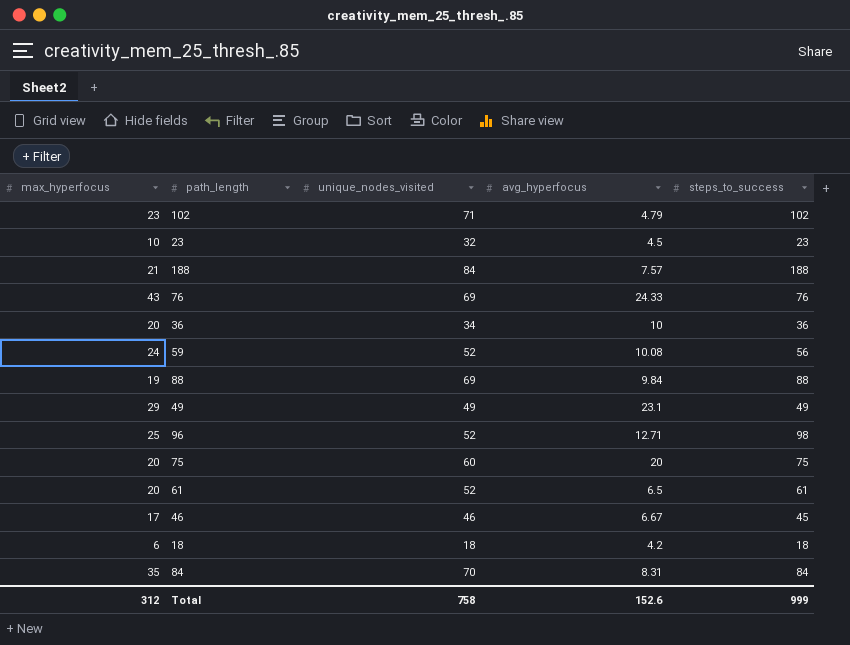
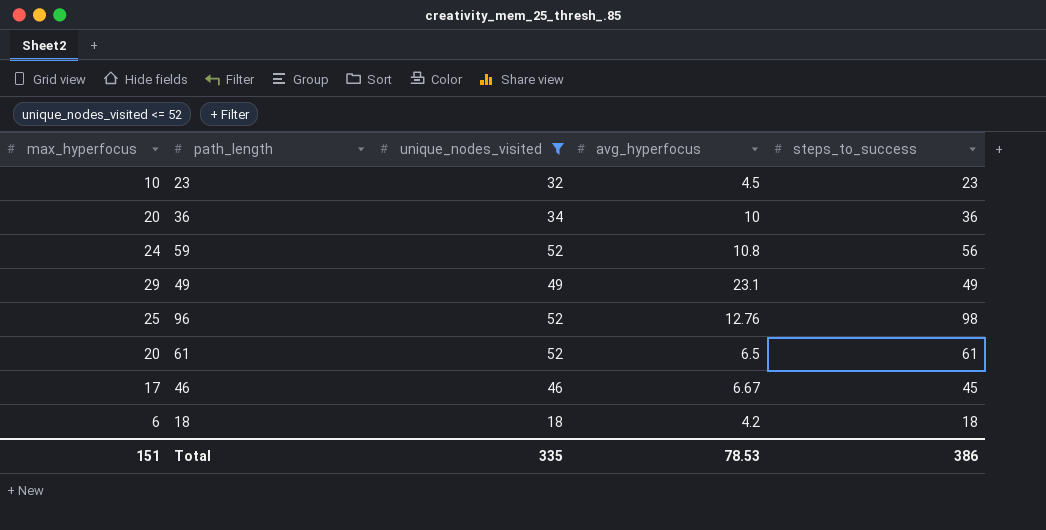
filter: none -> unique_nodes_visited <= 52
59 | avg_hyperfocus: 10.08 -> 10.8
96 | avg_hyperfocus: 12.71 -> 12.76
Total | max_hyperfocus: 312 -> 151
Total | unique_nodes_visited: 758 -> 335
Total | avg_hyperfocus: 152.6 -> 78.53
Total | steps_to_success: 999 -> 386

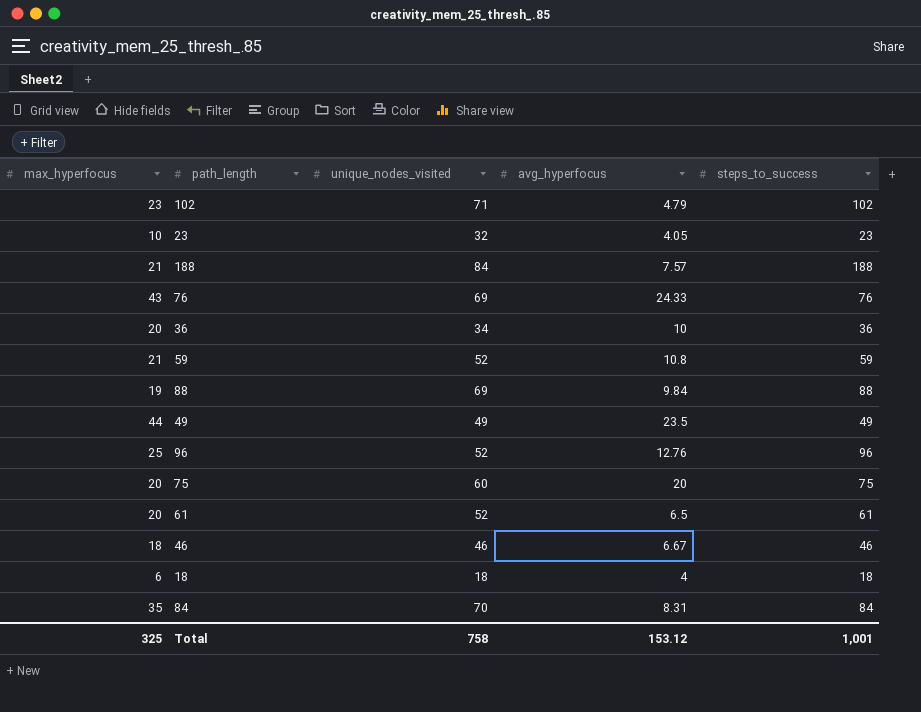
filter: unique_nodes_visited <= 52 -> none
23 | avg_hyperfocus: 4.5 -> 4.05
59 | max_hyperfocus: 24 -> 21
59 | steps_to_success: 56 -> 59
49 | max_hyperfocus: 29 -> 44
49 | avg_hyperfocus: 23.1 -> 23.5
96 | steps_to_success: 98 -> 96
46 | max_hyperfocus: 17 -> 18
46 | steps_to_success: 45 -> 46
18 | avg_hyperfocus: 4.2 -> 4
Total | max_hyperfocus: 151 -> 325
Total | unique_nodes_visited: 335 -> 758
Total | avg_hyperfocus: 78.53 -> 153.12
Total | steps_to_success: 386 -> 1,001

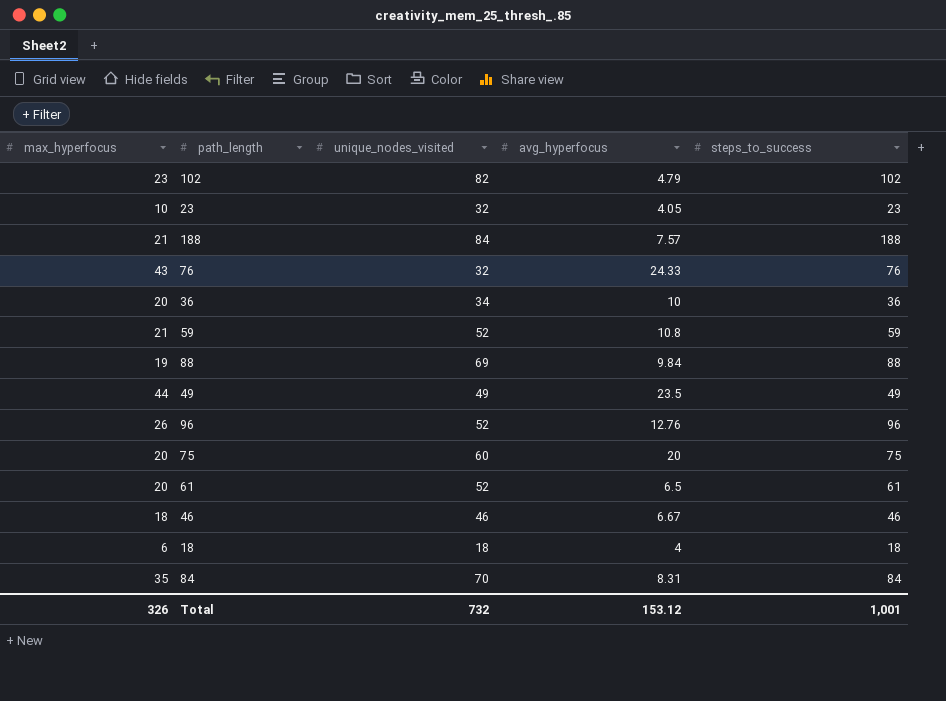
102 | unique_nodes_visited: 71 -> 82
76 | unique_nodes_visited: 69 -> 32
96 | max_hyperfocus: 25 -> 26
Total | max_hyperfocus: 325 -> 326
Total | unique_nodes_visited: 758 -> 732

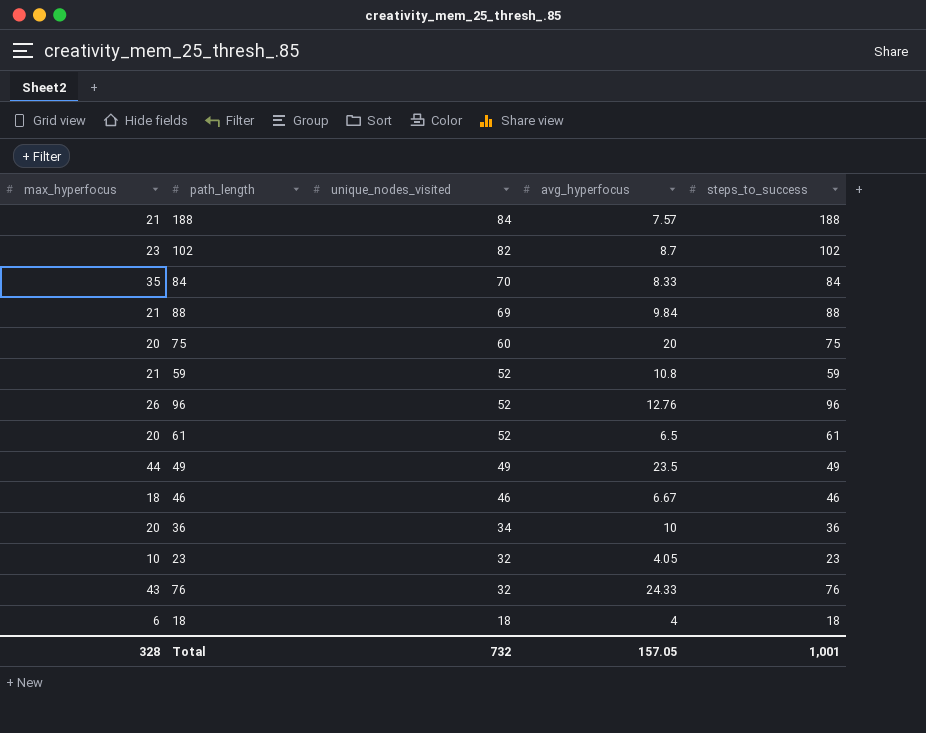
row order: none -> unique_nodes_visited descending
102 | avg_hyperfocus: 4.79 -> 8.7
84 | avg_hyperfocus: 8.31 -> 8.33
88 | max_hyperfocus: 19 -> 21
Total | max_hyperfocus: 326 -> 328
Total | avg_hyperfocus: 153.12 -> 157.05

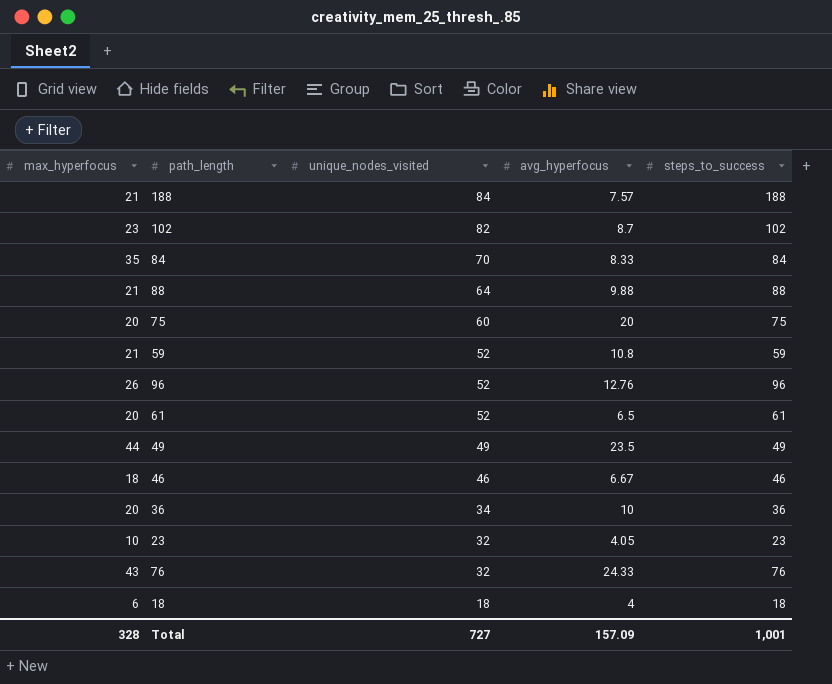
88 | unique_nodes_visited: 69 -> 64
88 | avg_hyperfocus: 9.84 -> 9.88
Total | unique_nodes_visited: 732 -> 727
Total | avg_hyperfocus: 157.05 -> 157.09

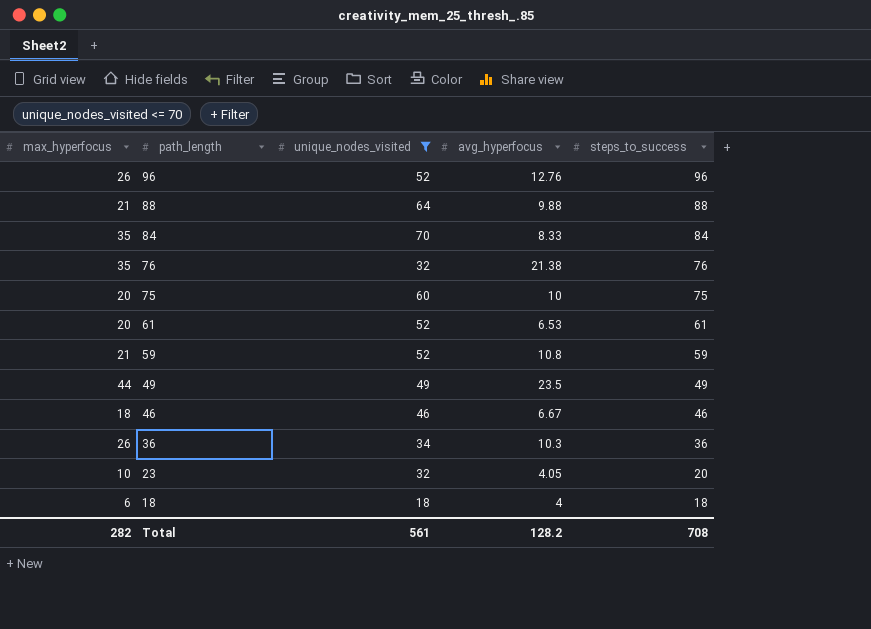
filter: none -> unique_nodes_visited <= 70
row order: unique_nodes_visited descending -> path_length descending
76 | max_hyperfocus: 43 -> 35
76 | avg_hyperfocus: 24.33 -> 21.38
75 | avg_hyperfocus: 20 -> 10
61 | avg_hyperfocus: 6.5 -> 6.53
36 | max_hyperfocus: 20 -> 26
36 | avg_hyperfocus: 10 -> 10.3
23 | steps_to_success: 23 -> 20
Total | max_hyperfocus: 328 -> 282
Total | unique_nodes_visited: 727 -> 561
Total | avg_hyperfocus: 157.09 -> 128.2
Total | steps_to_success: 1,001 -> 708

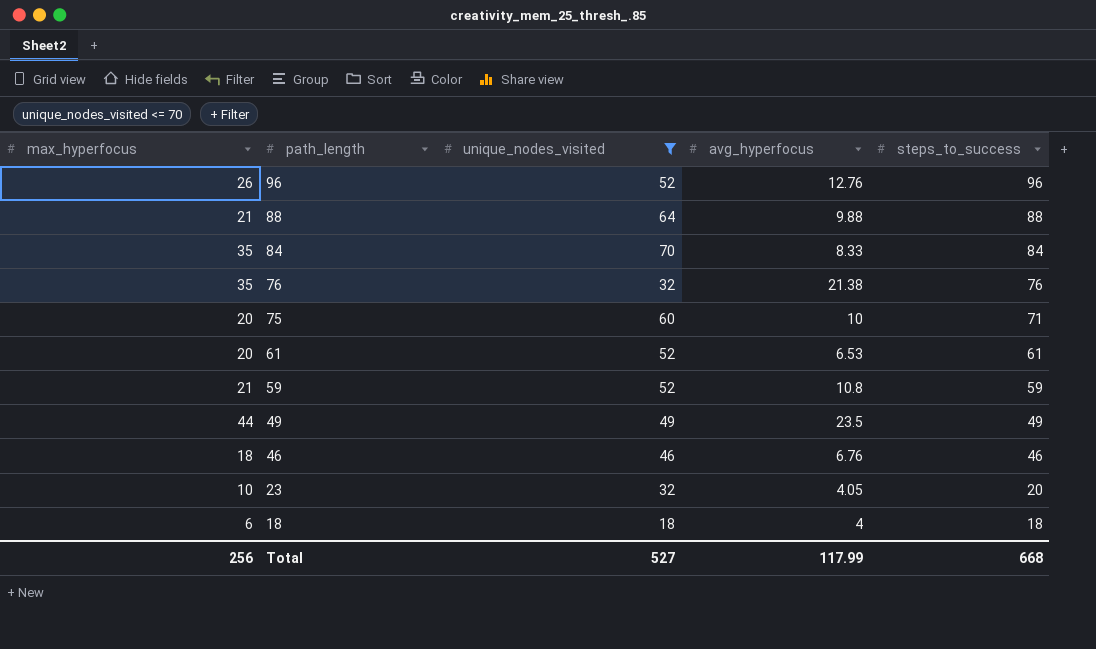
row 36: 26 | 34 | 10.3 | 36 -> none
75 | steps_to_success: 75 -> 71
46 | avg_hyperfocus: 6.67 -> 6.76
Total | max_hyperfocus: 282 -> 256
Total | unique_nodes_visited: 561 -> 527
Total | avg_hyperfocus: 128.2 -> 117.99
Total | steps_to_success: 708 -> 668

